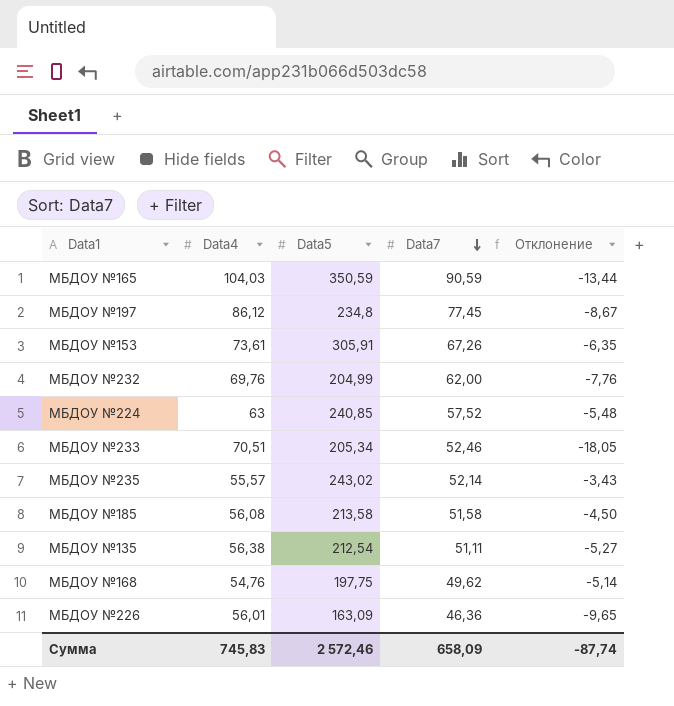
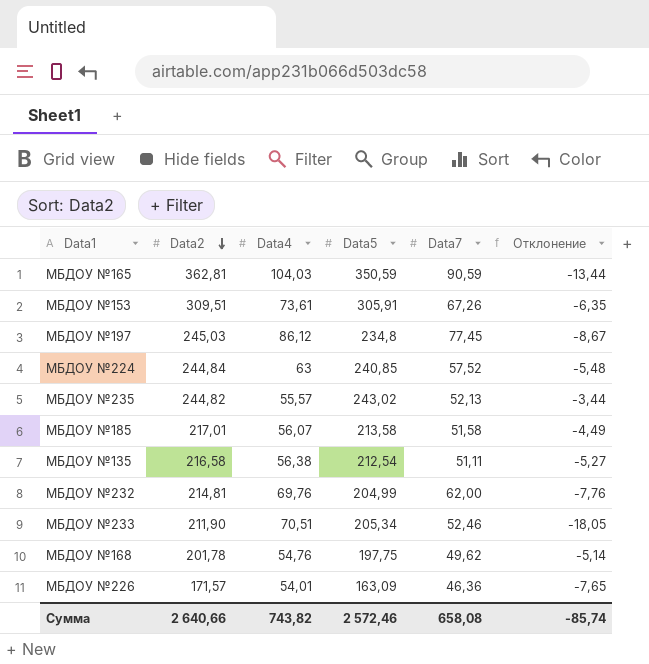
row order: Data7 descending -> Data2 descending
column Data2 | position: none -> 2
МБДОУ №235 | Data7: 52,14 -> 52,13
МБДОУ №235 | Отклонение: -3,43 -> -3,44
МБДОУ №185 | Data4: 56,08 -> 56,07
МБДОУ №185 | Отклонение: -4,50 -> -4,49
МБДОУ №226 | Data4: 56,01 -> 54,01
МБДОУ №226 | Отклонение: -9,65 -> -7,65
Сумма | Data4: 745,83 -> 743,82
Сумма | Data7: 658,09 -> 658,08
Сумма | Отклонение: -87,74 -> -85,74

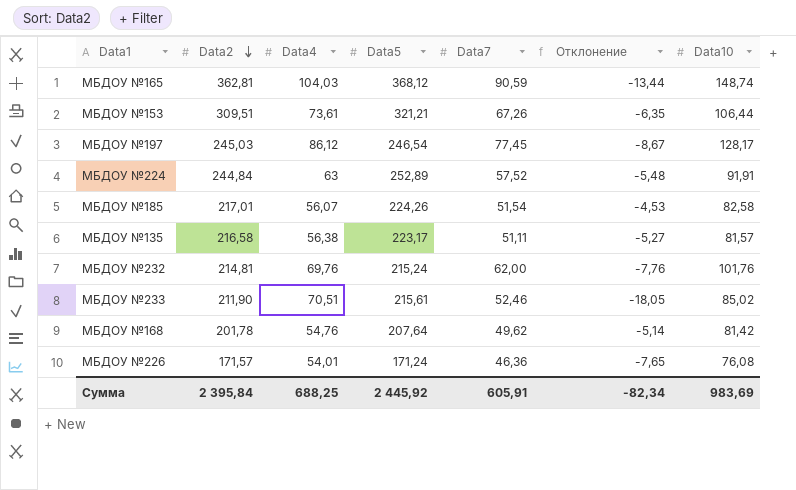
column Data10 | position: none -> 7
row МБДОУ №235: 244,82 | 55,57 | 243,02 | 52,13 | -3,44 -> none
МБДОУ №165 | Data5: 350,59 -> 368,12
МБДОУ №153 | Data5: 305,91 -> 321,21
МБДОУ №197 | Data5: 234,8 -> 246,54
МБДОУ №224 | Data5: 240,85 -> 252,89
МБДОУ №185 | Data5: 213,58 -> 224,26
МБДОУ №185 | Data7: 51,58 -> 51,54
МБДОУ №185 | Отклонение: -4,49 -> -4,53
МБДОУ №135 | Data5: 212,54 -> 223,17
МБДОУ №232 | Data5: 204,99 -> 215,24
МБДОУ №233 | Data5: 205,34 -> 215,61
МБДОУ №168 | Data5: 197,75 -> 207,64
МБДОУ №226 | Data5: 163,09 -> 171,24
Сумма | Data2: 2 640,66 -> 2 395,84
Сумма | Data4: 743,82 -> 688,25
Сумма | Data5: 2 572,46 -> 2 445,92
Сумма | Data7: 658,08 -> 605,91
Сумма | Отклонение: -85,74 -> -82,34

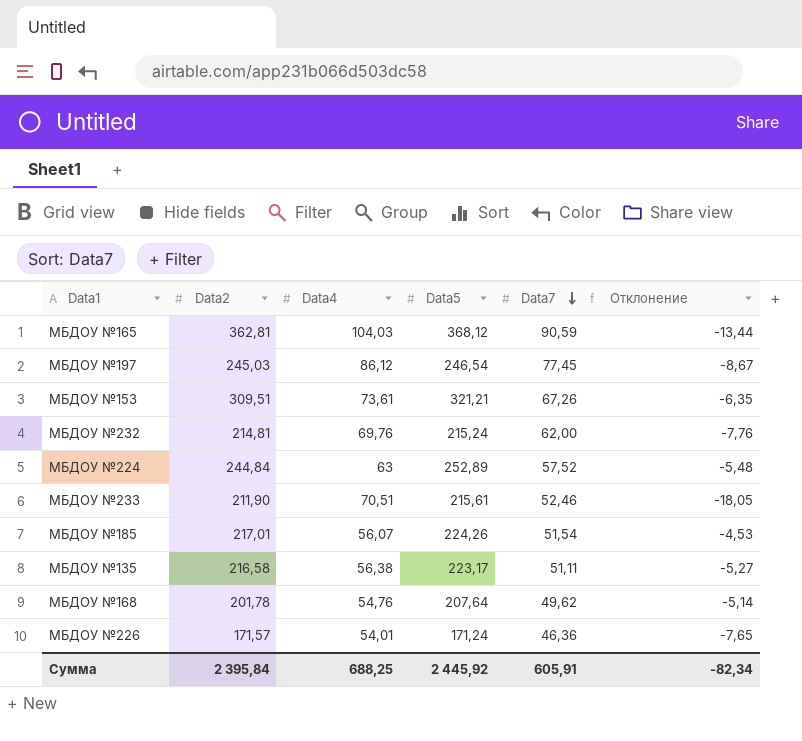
row order: Data2 descending -> Data7 descending
column Data10 | position: 7 -> none

